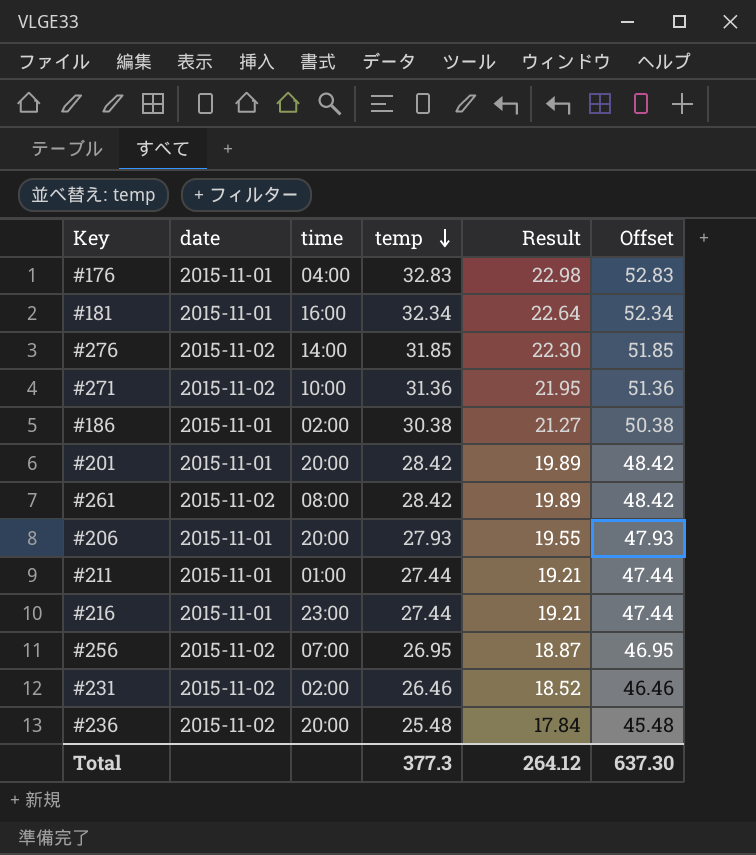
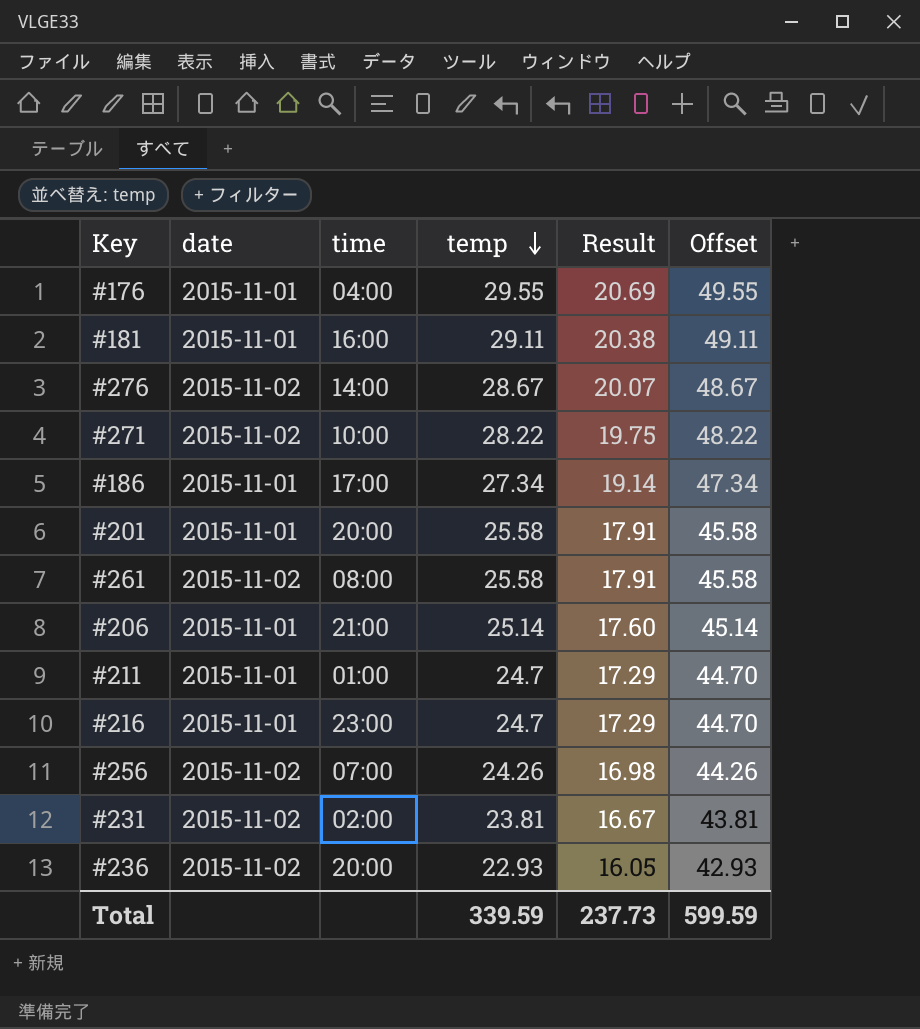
#176 | temp: 32.83 -> 29.55
#176 | Result: 22.98 -> 20.69
#176 | Offset: 52.83 -> 49.55
#181 | temp: 32.34 -> 29.11
#181 | Result: 22.64 -> 20.38
#181 | Offset: 52.34 -> 49.11
#276 | temp: 31.85 -> 28.67
#276 | Result: 22.30 -> 20.07
#276 | Offset: 51.85 -> 48.67
#271 | temp: 31.36 -> 28.22
#271 | Result: 21.95 -> 19.75
#271 | Offset: 51.36 -> 48.22
#186 | time: 02:00 -> 17:00
#186 | temp: 30.38 -> 27.34
#186 | Result: 21.27 -> 19.14
#186 | Offset: 50.38 -> 47.34
#201 | temp: 28.42 -> 25.58
#201 | Result: 19.89 -> 17.91
#201 | Offset: 48.42 -> 45.58
#261 | temp: 28.42 -> 25.58
#261 | Result: 19.89 -> 17.91
#261 | Offset: 48.42 -> 45.58
#206 | time: 20:00 -> 21:00
#206 | temp: 27.93 -> 25.14
#206 | Result: 19.55 -> 17.60
#206 | Offset: 47.93 -> 45.14
#211 | temp: 27.44 -> 24.7
#211 | Result: 19.21 -> 17.29
#211 | Offset: 47.44 -> 44.70
#216 | temp: 27.44 -> 24.7
#216 | Result: 19.21 -> 17.29
#216 | Offset: 47.44 -> 44.70
#256 | temp: 26.95 -> 24.26
#256 | Result: 18.87 -> 16.98
#256 | Offset: 46.95 -> 44.26
#231 | temp: 26.46 -> 23.81
#231 | Result: 18.52 -> 16.67
#231 | Offset: 46.46 -> 43.81
#236 | temp: 25.48 -> 22.93
#236 | Result: 17.84 -> 16.05
#236 | Offset: 45.48 -> 42.93
Total | temp: 377.3 -> 339.59
Total | Result: 264.12 -> 237.73
Total | Offset: 637.30 -> 599.59

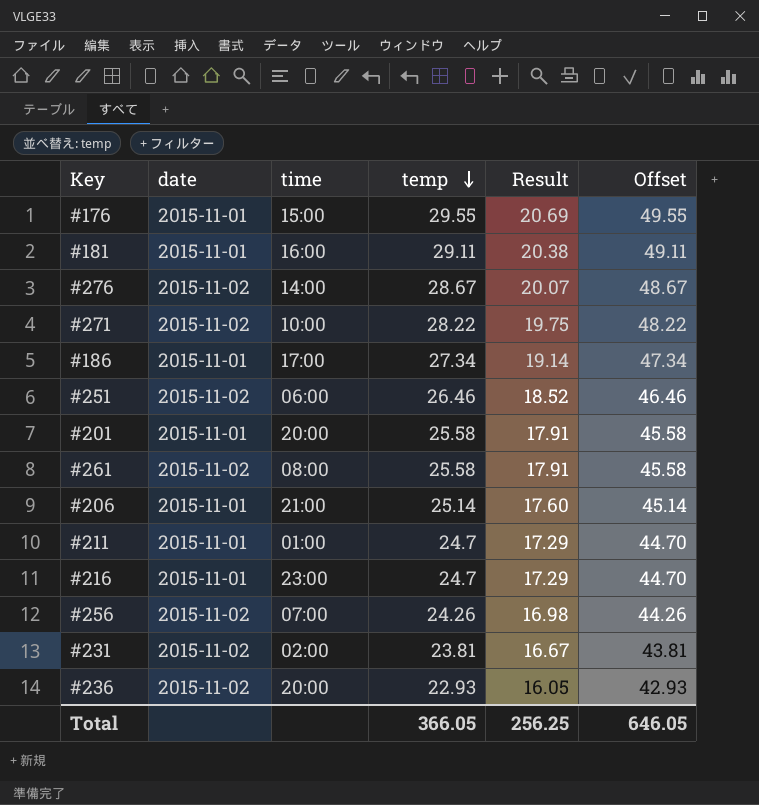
#176 | time: 04:00 -> 15:00
row #251: none -> 2015-11-02 | 06:00 | 26.46 | 18.52 | 46.46
Total | temp: 339.59 -> 366.05
Total | Result: 237.73 -> 256.25
Total | Offset: 599.59 -> 646.05

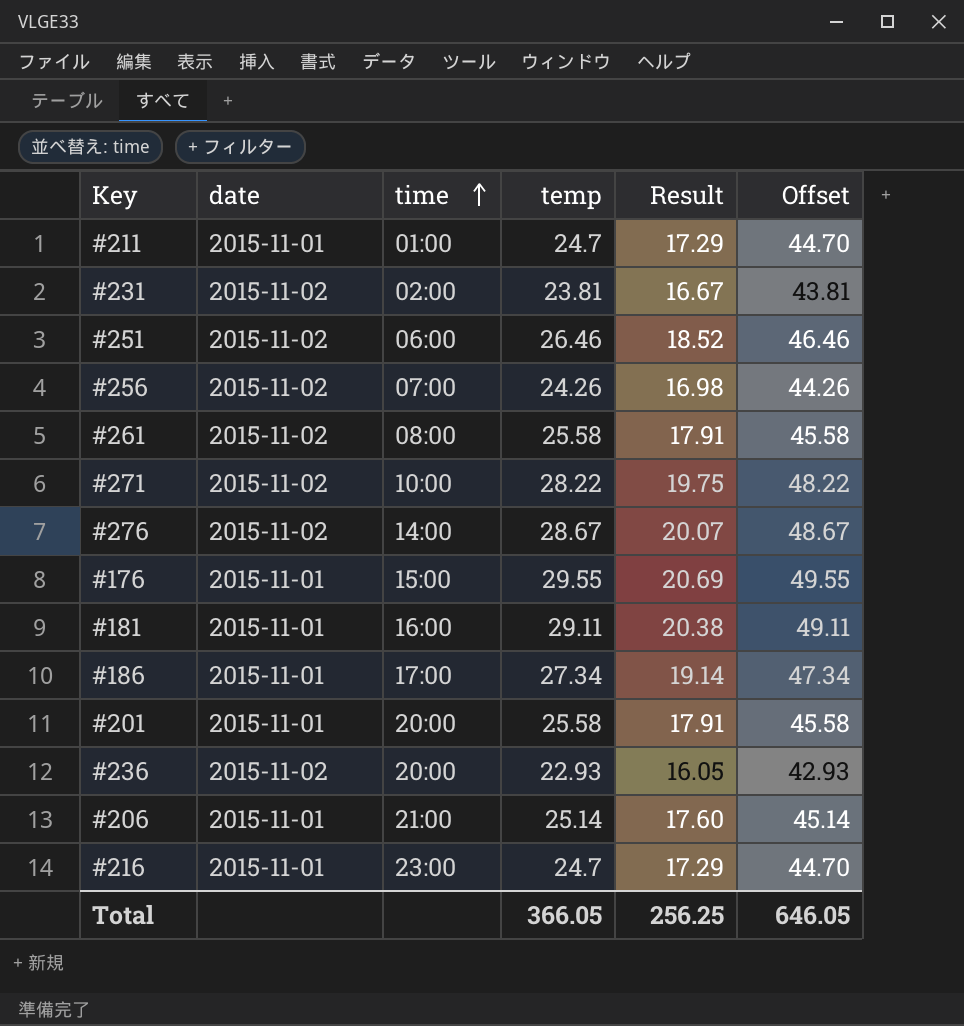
row order: temp descending -> time ascending

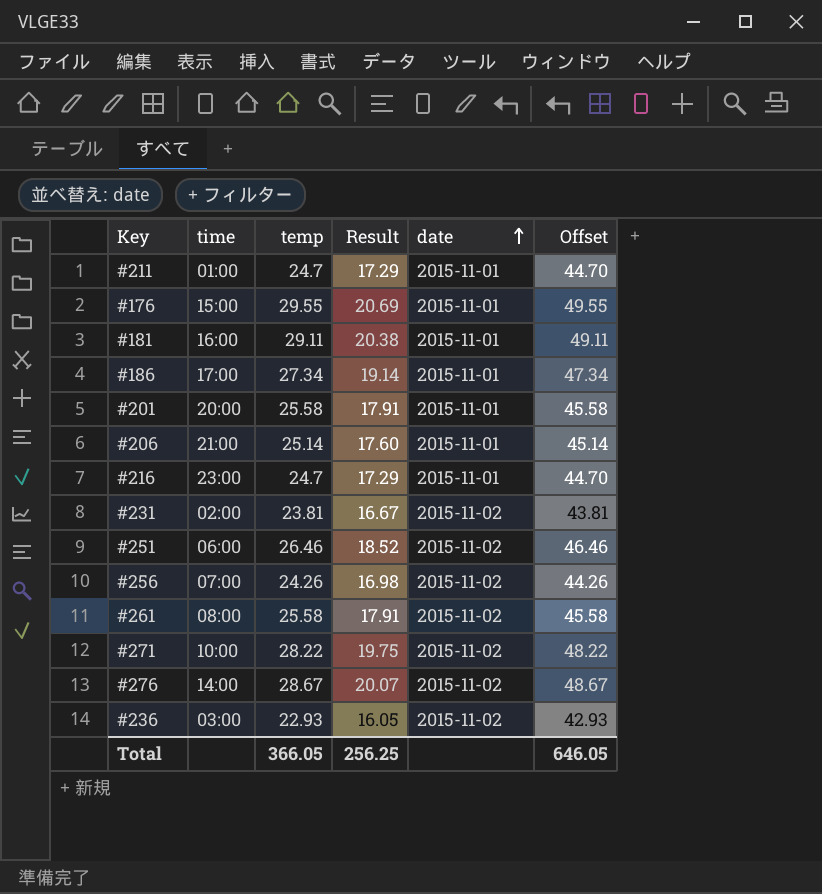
row order: time ascending -> date ascending
column date | position: 2 -> 5
#236 | time: 20:00 -> 03:00

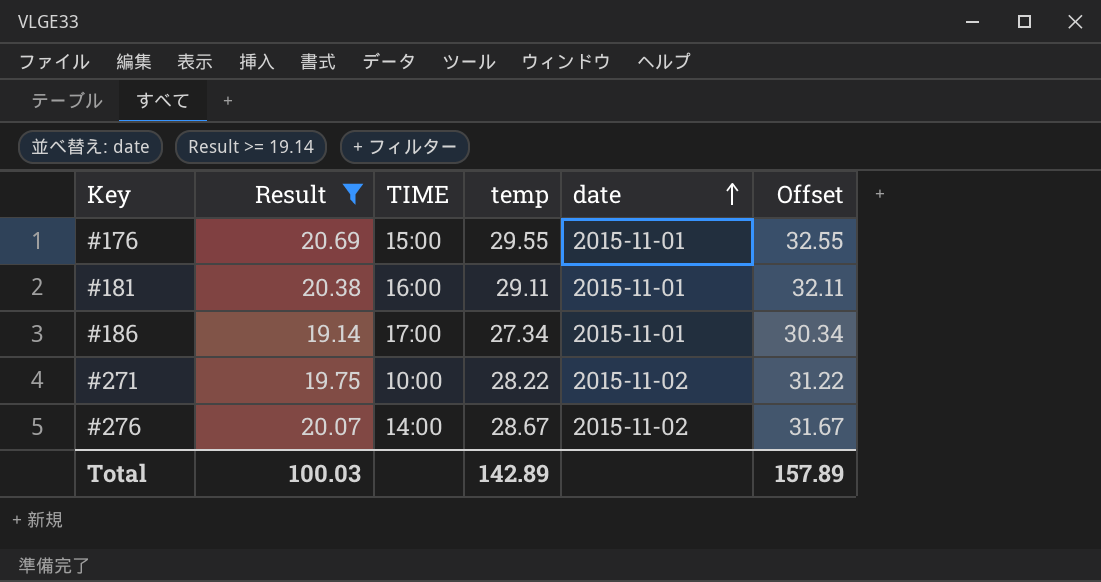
filter: none -> Result >= 19.14
column Result | position: 4 -> 2
column name: time -> TIME
column Offset | formula: [temp] + 20 -> [temp] + 3
Total | Result: 256.25 -> 100.03
Total | temp: 366.05 -> 142.89
Total | Offset: 646.05 -> 157.89

